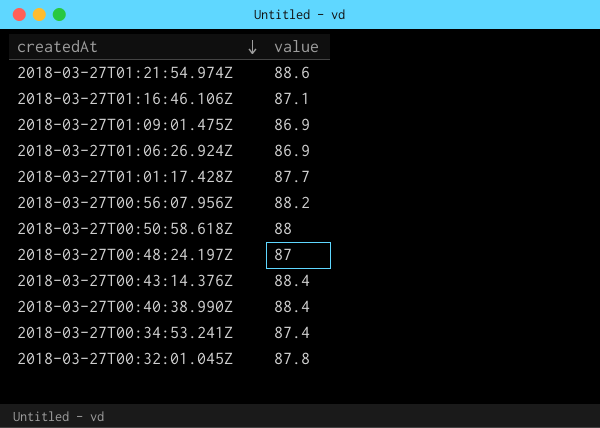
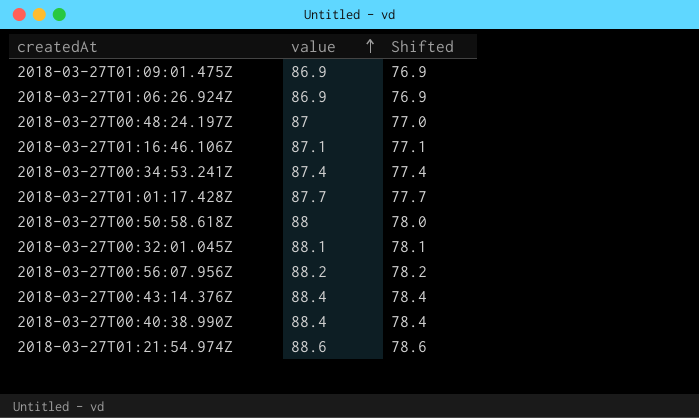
row order: createdAt descending -> value ascending
column Shifted | formula: none -> [value] - 10
2018-03-27T00:32:01.045Z | value: 87.8 -> 88.1

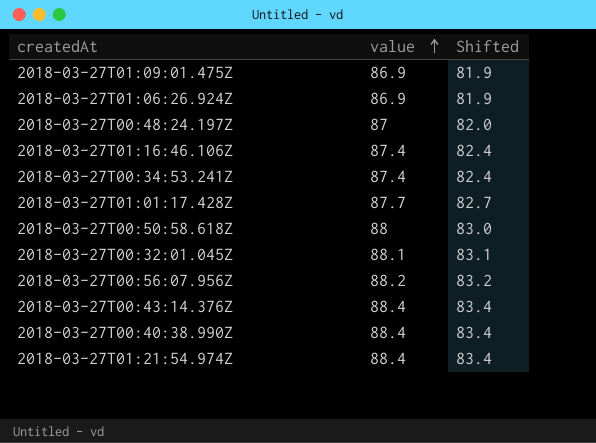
column Shifted | formula: [value] - 10 -> [value] - 5
2018-03-27T01:16:46.106Z | value: 87.1 -> 87.4
2018-03-27T01:21:54.974Z | value: 88.6 -> 88.4

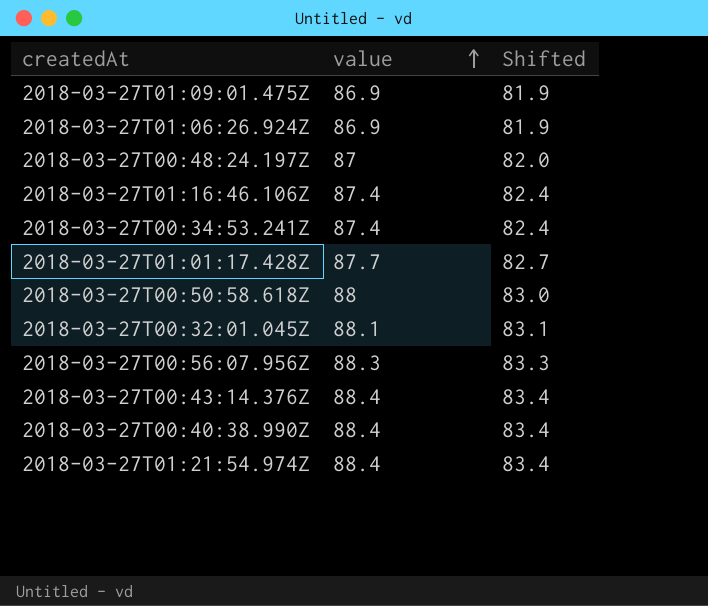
2018-03-27T00:56:07.956Z | value: 88.2 -> 88.3
2018-03-27T00:56:07.956Z | Shifted: 83.2 -> 83.3

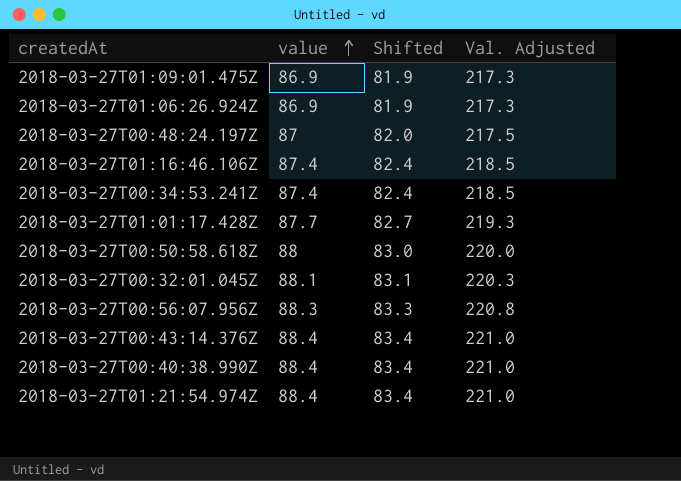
column Val. Adjusted | formula: none -> [value] * 2.5

